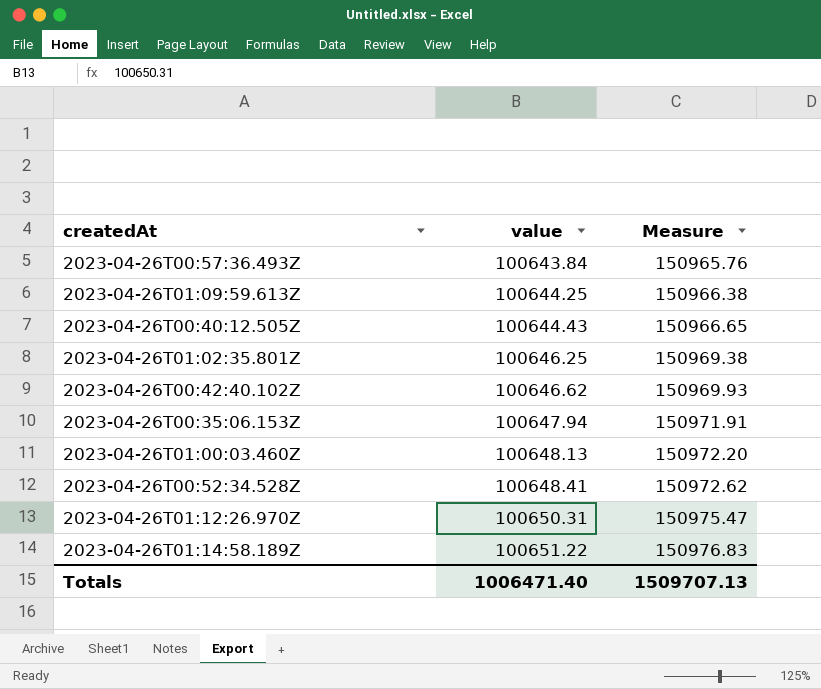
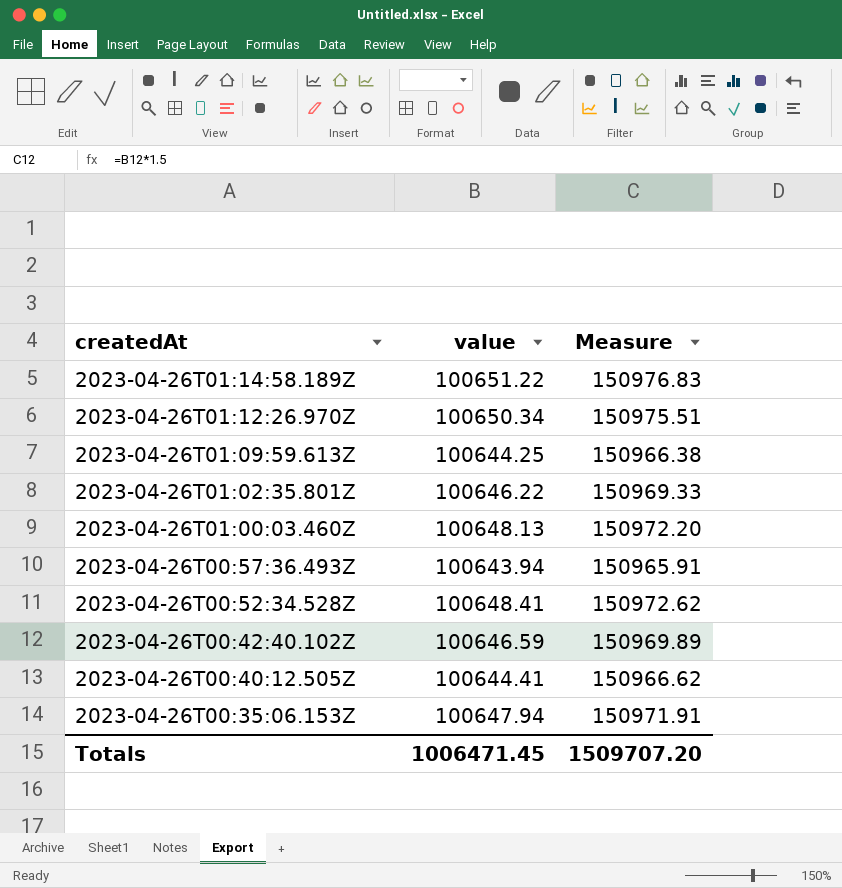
row order: value ascending -> createdAt descending
2023-04-26T01:12:26.970Z | value: 100650.31 -> 100650.34
2023-04-26T01:12:26.970Z | Measure: 150975.47 -> 150975.51
2023-04-26T01:02:35.801Z | value: 100646.25 -> 100646.22
2023-04-26T01:02:35.801Z | Measure: 150969.38 -> 150969.33
2023-04-26T00:57:36.493Z | value: 100643.84 -> 100643.94
2023-04-26T00:57:36.493Z | Measure: 150965.76 -> 150965.91
2023-04-26T00:42:40.102Z | value: 100646.62 -> 100646.59
2023-04-26T00:42:40.102Z | Measure: 150969.93 -> 150969.89
2023-04-26T00:40:12.505Z | value: 100644.43 -> 100644.41
2023-04-26T00:40:12.505Z | Measure: 150966.65 -> 150966.62
Totals | value: 1006471.40 -> 1006471.45
Totals | Measure: 1509707.13 -> 1509707.20

